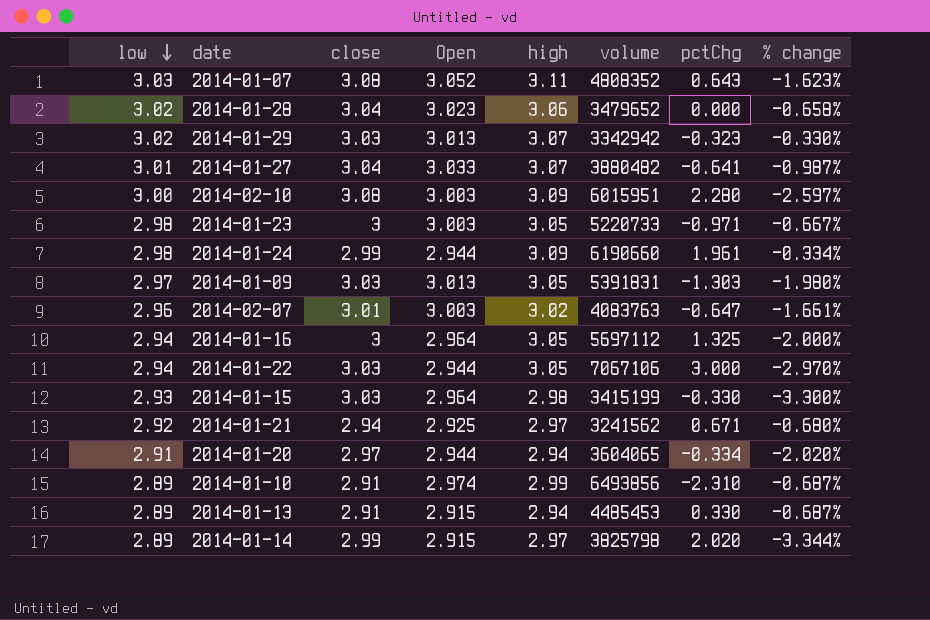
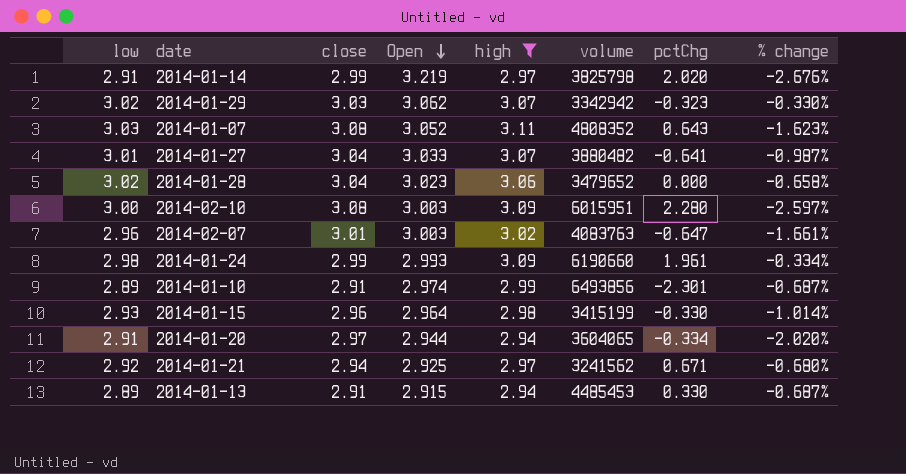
filter: none -> high != 3.05
row order: low descending -> Open descending
2014-01-14 | low: 2.89 -> 2.91
2014-01-14 | Open: 2.915 -> 3.219
2014-01-14 | % change: -3.344% -> -2.676%
2014-01-29 | Open: 3.013 -> 3.062
2014-01-24 | Open: 2.944 -> 2.993
2014-01-10 | pctChg: -2.310 -> -2.301
2014-01-15 | close: 3.03 -> 2.96
2014-01-15 | % change: -3.300% -> -1.014%

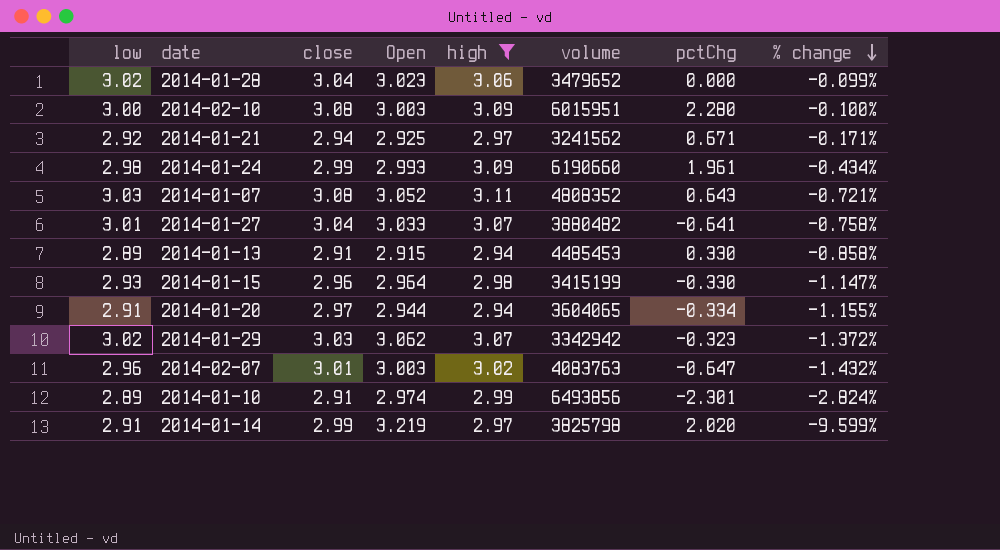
row order: Open descending -> % change descending
column % change | formula: ([low] - [close]) / [close] -> ([low] - [Open]) / [Open]

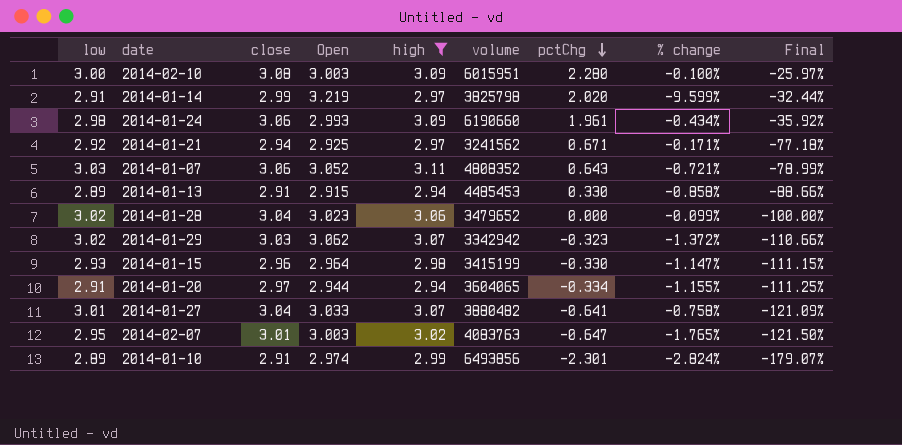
row order: % change descending -> pctChg descending
column Final | formula: none -> ([pctChg] - [close]) / [close]
2014-01-24 | close: 2.99 -> 3.06
2014-01-07 | close: 3.08 -> 3.06
2014-02-07 | low: 2.96 -> 2.95
2014-02-07 | % change: -1.432% -> -1.765%

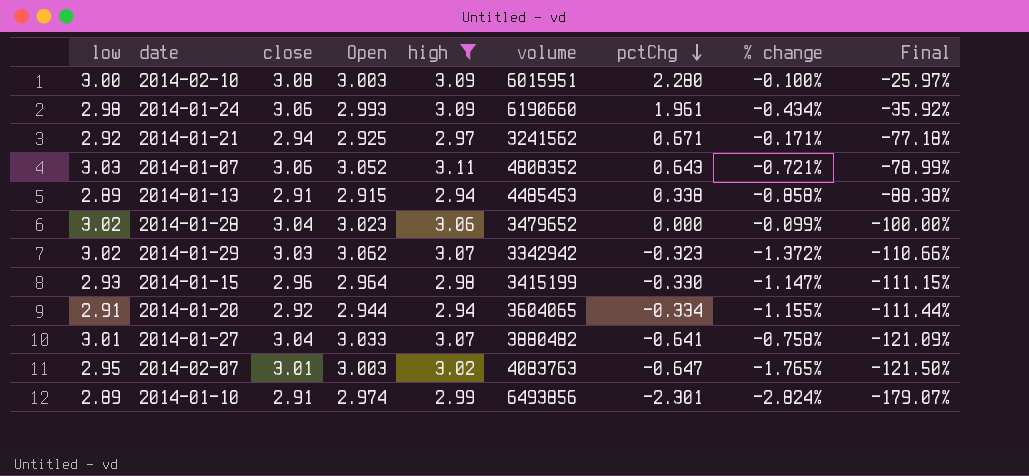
row 2014-01-14: 2.91 | 2.99 | 3.219 | 2.97 | 3825798 | 2.020 | -9.599% | -32.44% -> none
2014-01-13 | pctChg: 0.330 -> 0.338
2014-01-13 | Final: -88.66% -> -88.38%
2014-01-20 | close: 2.97 -> 2.92
2014-01-20 | Final: -111.25% -> -111.44%

